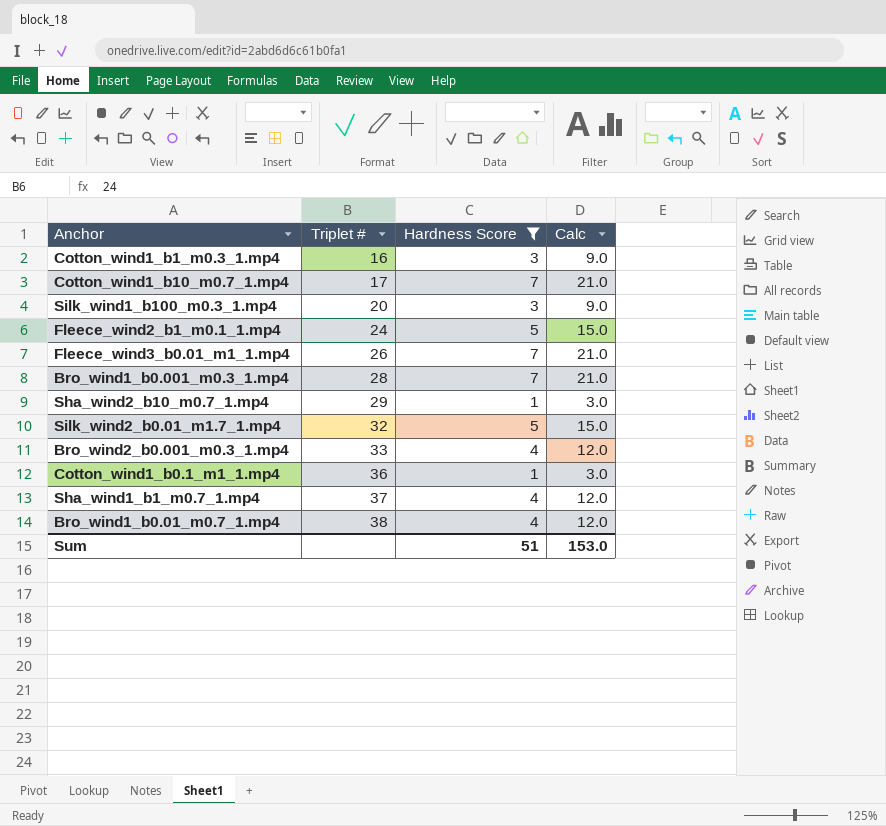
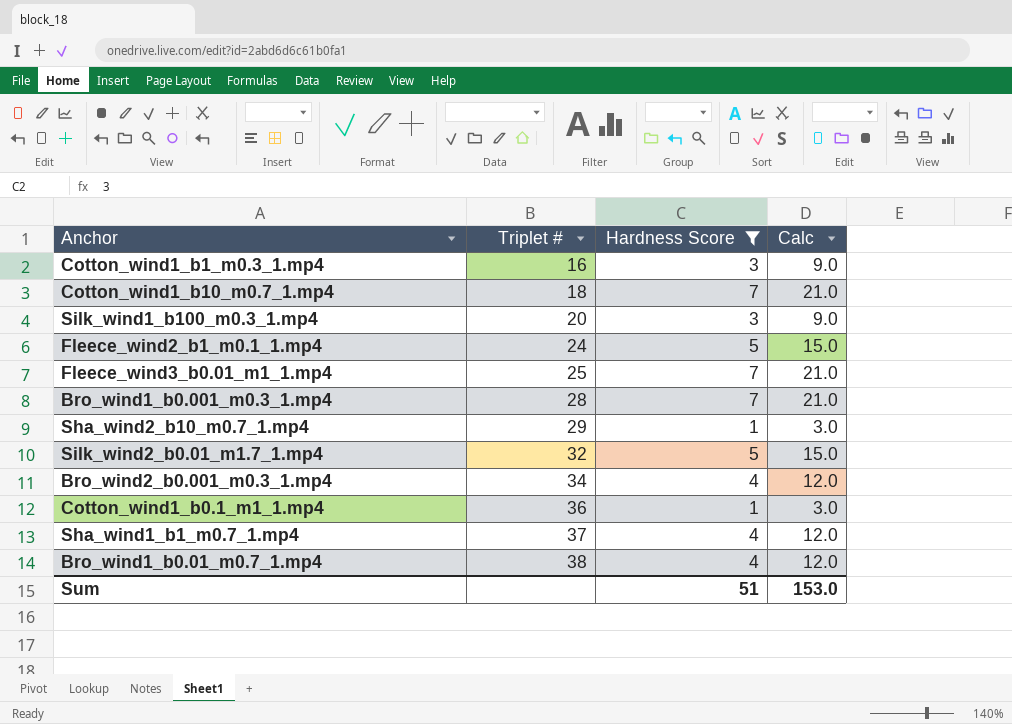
Cotton_wind1_b10_m0.7_1.mp4 | Triplet #: 17 -> 18
Fleece_wind3_b0.01_m1_1.mp4 | Triplet #: 26 -> 25
Bro_wind2_b0.001_m0.3_1.mp4 | Triplet #: 33 -> 34

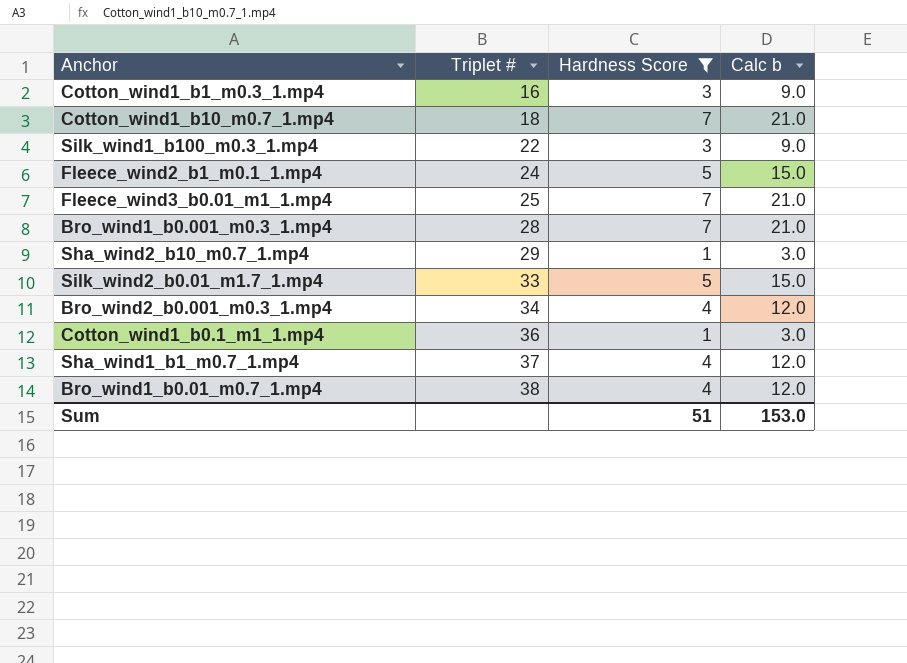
column name: Calc -> Calc b
Silk_wind1_b100_m0.3_1.mp4 | Triplet #: 20 -> 22
Silk_wind2_b0.01_m1.7_1.mp4 | Triplet #: 32 -> 33

